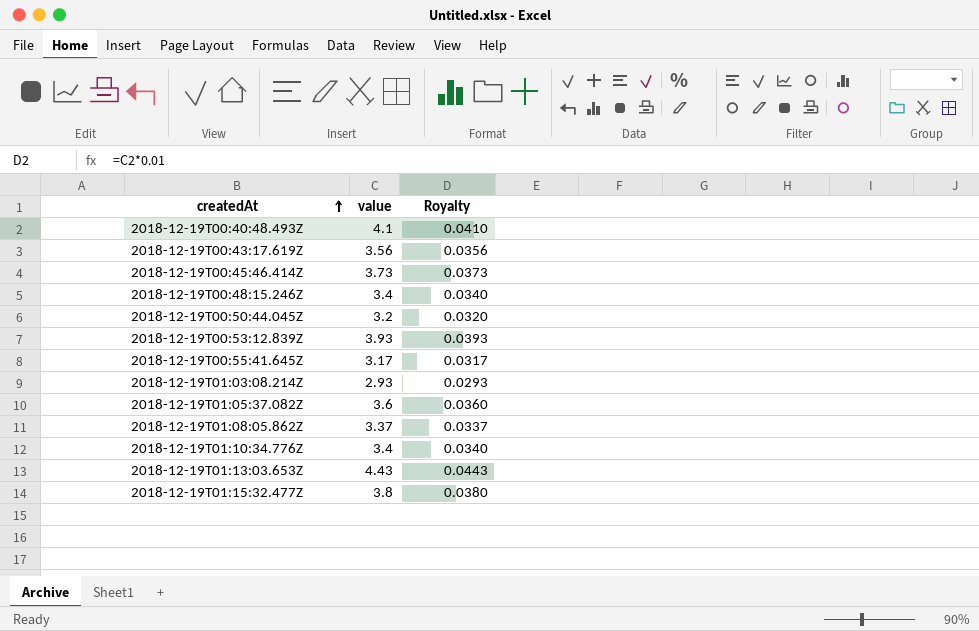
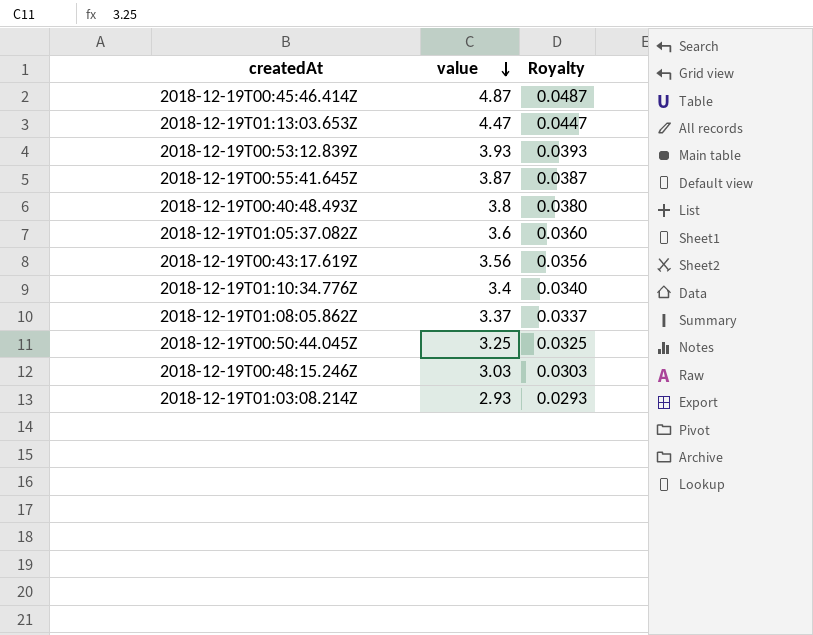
row order: createdAt ascending -> value descending
row 2018-12-19T01:15:32.477Z: 3.8 | 0.0380 -> none
2018-12-19T00:45:46.414Z | value: 3.73 -> 4.87
2018-12-19T00:45:46.414Z | Royalty: 0.0373 -> 0.0487
2018-12-19T01:13:03.653Z | value: 4.43 -> 4.47
2018-12-19T01:13:03.653Z | Royalty: 0.0443 -> 0.0447
2018-12-19T00:55:41.645Z | value: 3.17 -> 3.87
2018-12-19T00:55:41.645Z | Royalty: 0.0317 -> 0.0387
2018-12-19T00:40:48.493Z | value: 4.1 -> 3.8
2018-12-19T00:40:48.493Z | Royalty: 0.0410 -> 0.0380
2018-12-19T00:50:44.045Z | value: 3.2 -> 3.25
2018-12-19T00:50:44.045Z | Royalty: 0.0320 -> 0.0325
2018-12-19T00:48:15.246Z | value: 3.4 -> 3.03
2018-12-19T00:48:15.246Z | Royalty: 0.0340 -> 0.0303

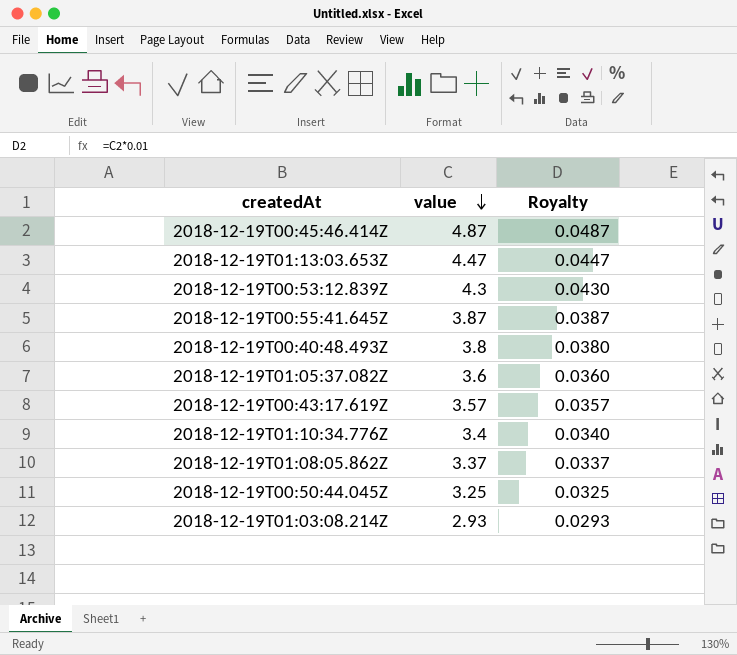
row 2018-12-19T00:48:15.246Z: 3.03 | 0.0303 -> none
2018-12-19T00:53:12.839Z | value: 3.93 -> 4.3
2018-12-19T00:53:12.839Z | Royalty: 0.0393 -> 0.0430
2018-12-19T00:43:17.619Z | value: 3.56 -> 3.57
2018-12-19T00:43:17.619Z | Royalty: 0.0356 -> 0.0357

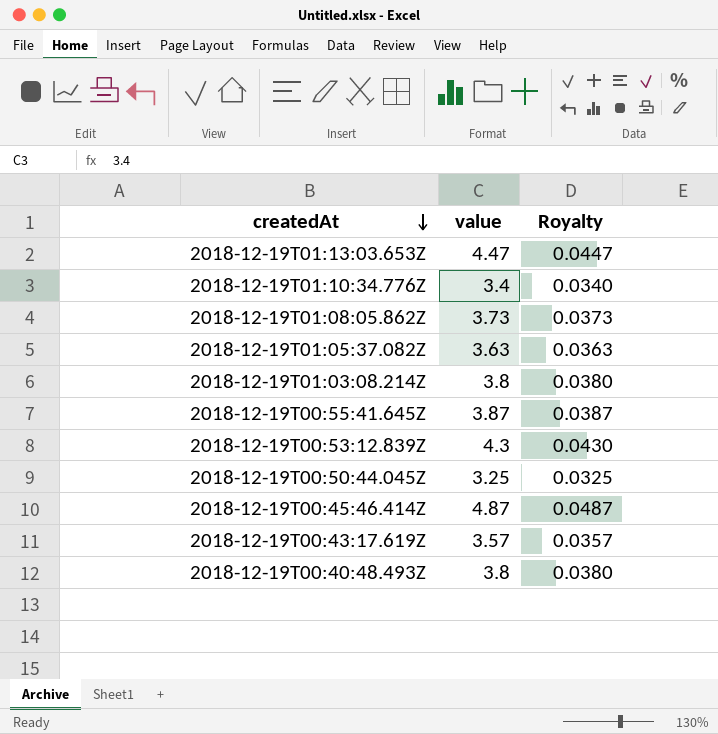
row order: value descending -> createdAt descending
2018-12-19T01:08:05.862Z | value: 3.37 -> 3.73
2018-12-19T01:08:05.862Z | Royalty: 0.0337 -> 0.0373
2018-12-19T01:05:37.082Z | value: 3.6 -> 3.63
2018-12-19T01:05:37.082Z | Royalty: 0.0360 -> 0.0363
2018-12-19T01:03:08.214Z | value: 2.93 -> 3.8
2018-12-19T01:03:08.214Z | Royalty: 0.0293 -> 0.0380

